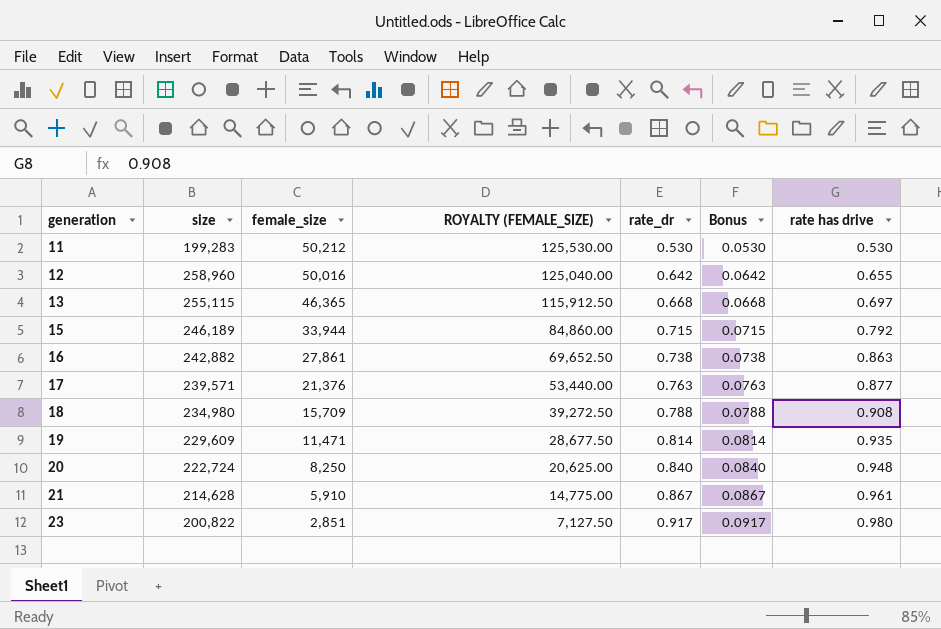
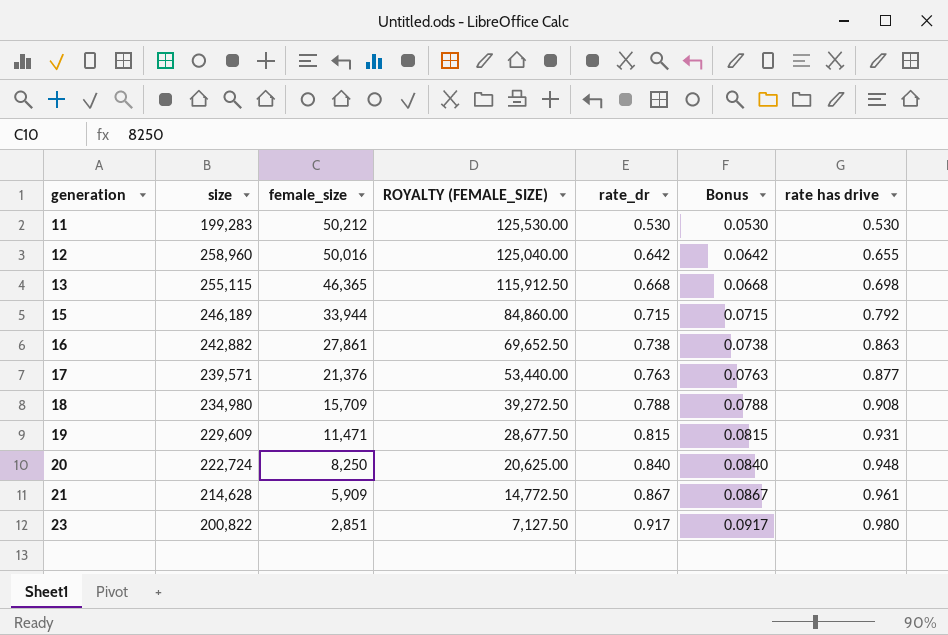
13 | rate has drive: 0.697 -> 0.698
19 | rate_dr: 0.814 -> 0.815
19 | Bonus: 0.0814 -> 0.0815
19 | rate has drive: 0.935 -> 0.931
21 | female_size: 5,910 -> 5,909
21 | ROYALTY (FEMALE_SIZE): 14,775.00 -> 14,772.50

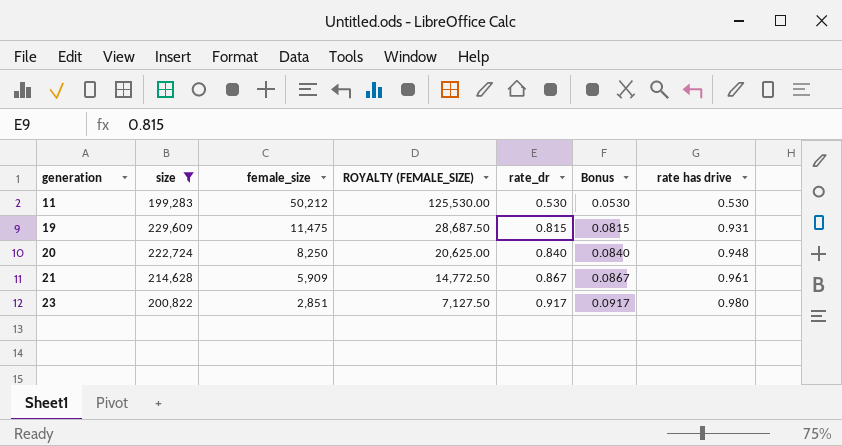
filter: none -> size <= 229,609
19 | female_size: 11,471 -> 11,475
19 | ROYALTY (FEMALE_SIZE): 28,677.50 -> 28,687.50

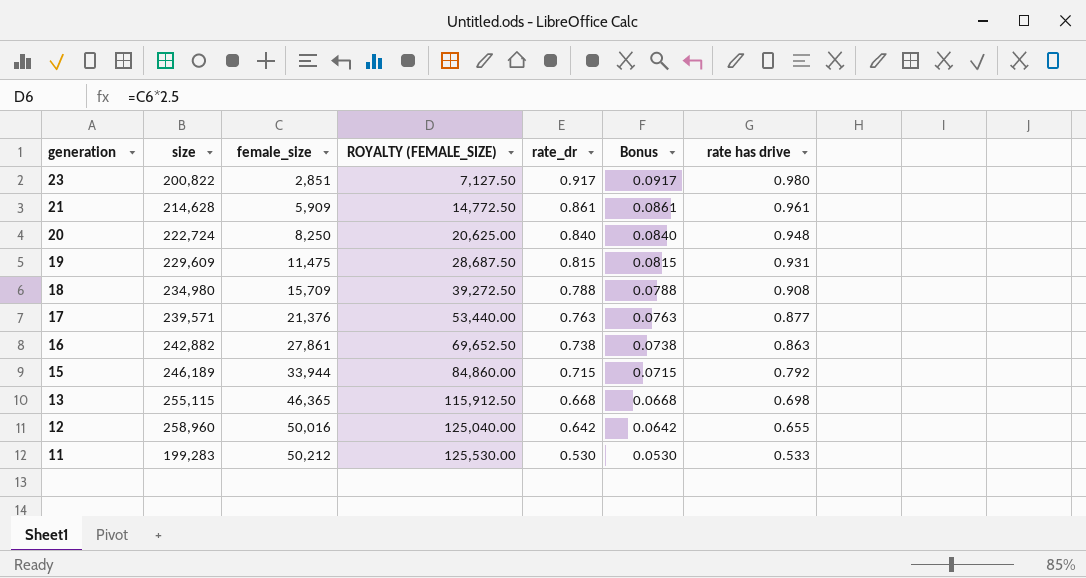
filter: size <= 229,609 -> none
row order: generation ascending -> generation descending
21 | rate_dr: 0.867 -> 0.861
21 | Bonus: 0.0867 -> 0.0861
11 | rate has drive: 0.530 -> 0.533

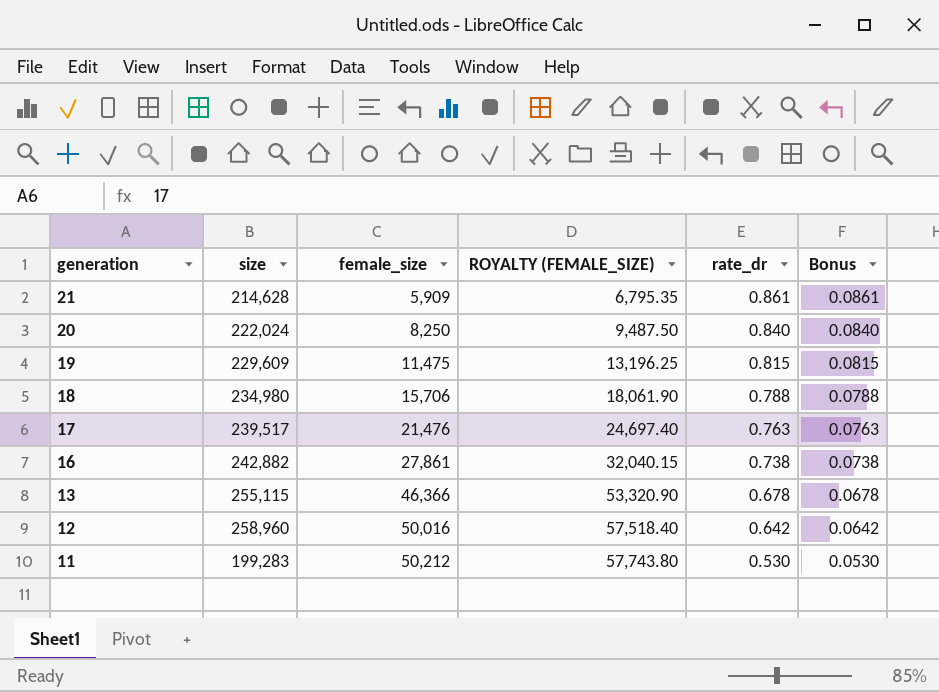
column rate has drive | position: 7 -> none
column ROYALTY (FEMALE_SIZE) | formula: [female_size] * 2.5 -> [female_size] * 1.15
row 23: 200,822 | 2,851 | 7,127.50 | 0.917 | 0.0917 | 0.980 -> none
row 15: 246,189 | 33,944 | 84,860.00 | 0.715 | 0.0715 | 0.792 -> none
20 | size: 222,724 -> 222,024
18 | female_size: 15,709 -> 15,706
17 | size: 239,571 -> 239,517
17 | female_size: 21,376 -> 21,476
13 | female_size: 46,365 -> 46,366
13 | rate_dr: 0.668 -> 0.678
13 | Bonus: 0.0668 -> 0.0678

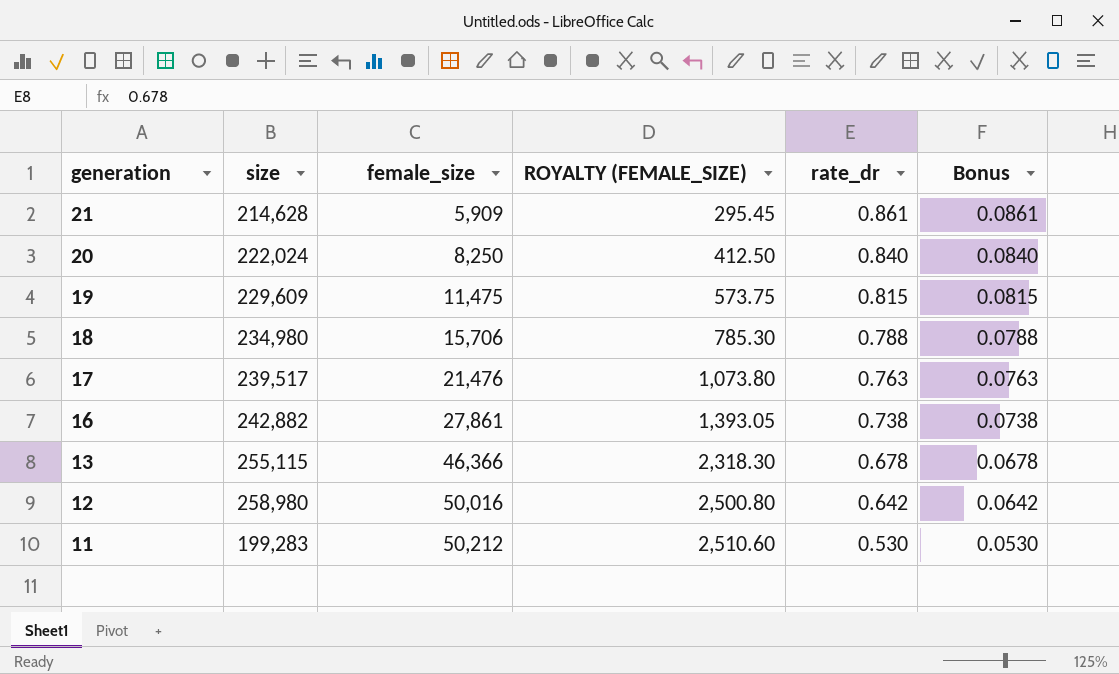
column ROYALTY (FEMALE_SIZE) | formula: [female_size] * 1.15 -> [female_size] * 0.05
12 | size: 258,960 -> 258,980

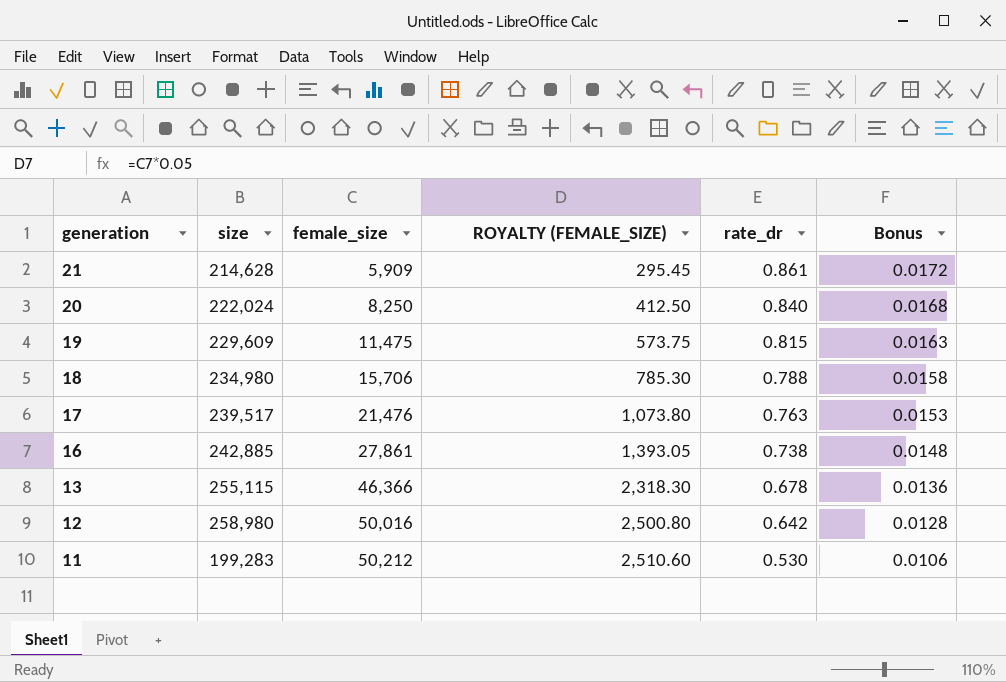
column Bonus | formula: [rate_dr] * 0.1 -> [rate_dr] * 0.02
16 | size: 242,882 -> 242,885

